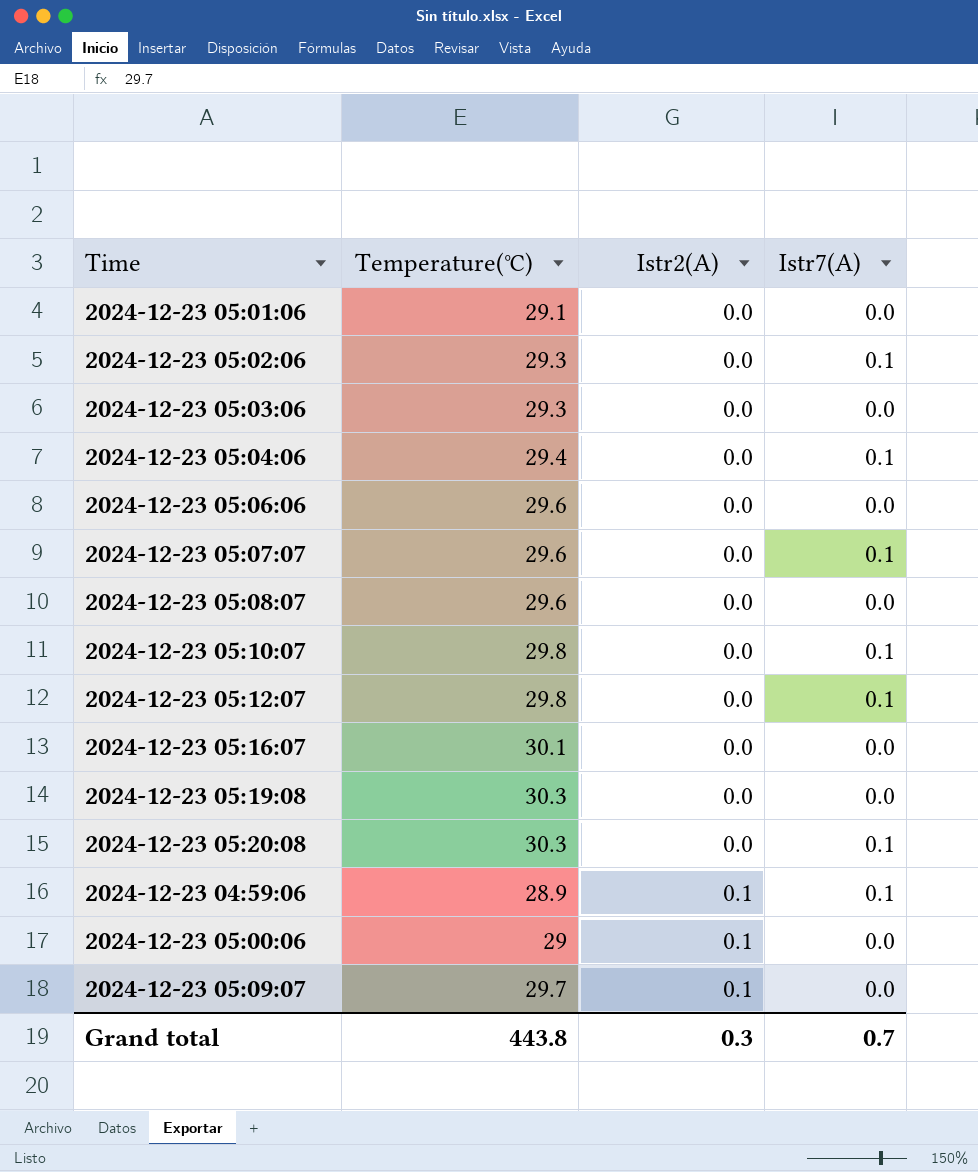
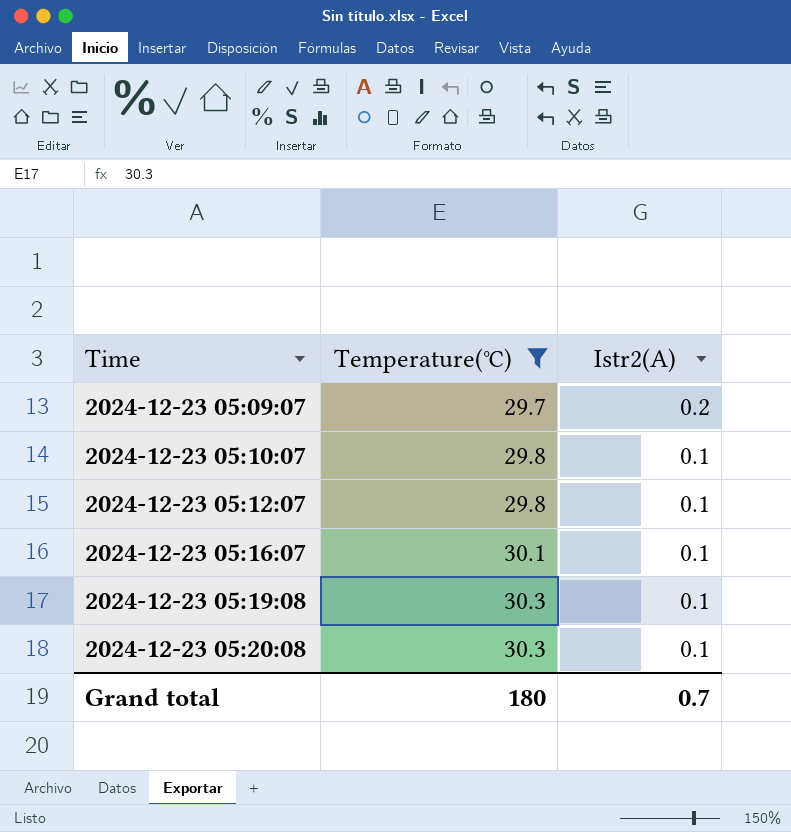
filter: none -> Temperature(℃) >= 29.7
row order: Istr2(A) ascending -> Time ascending
column Istr7(A) | position: 4 -> none
2024-12-23 05:09:07 | Istr2(A): 0.1 -> 0.2
2024-12-23 05:10:07 | Istr2(A): 0.0 -> 0.1
2024-12-23 05:12:07 | Istr2(A): 0.0 -> 0.1
2024-12-23 05:16:07 | Istr2(A): 0.0 -> 0.1
2024-12-23 05:19:08 | Istr2(A): 0.0 -> 0.1
2024-12-23 05:20:08 | Istr2(A): 0.0 -> 0.1
Grand total | Temperature(℃): 443.8 -> 180
Grand total | Istr2(A): 0.3 -> 0.7

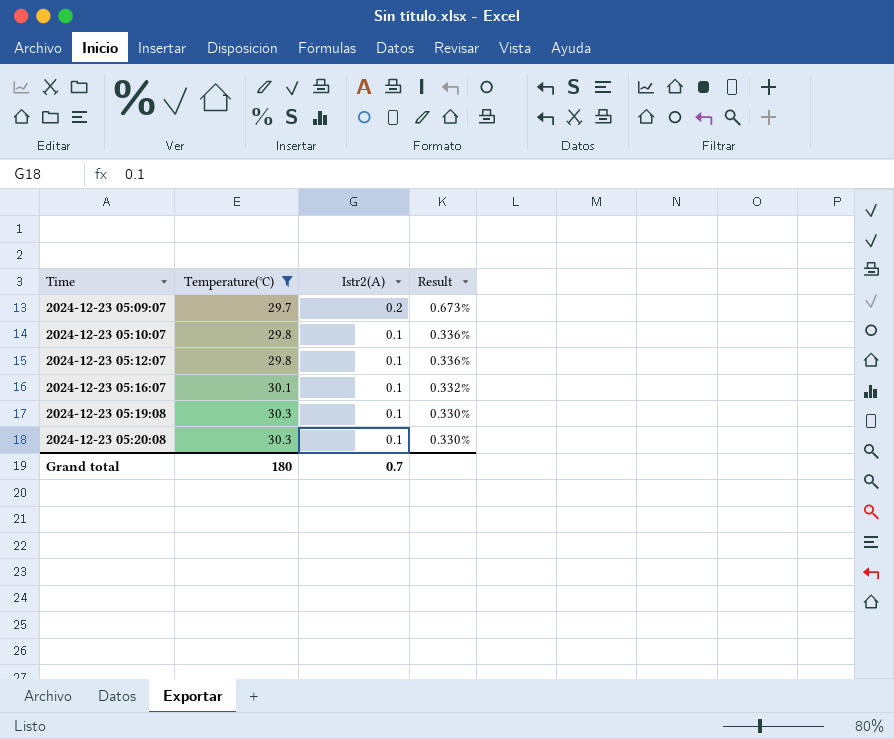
column Result | formula: none -> [Istr2(A)] / [Temperature(℃)]

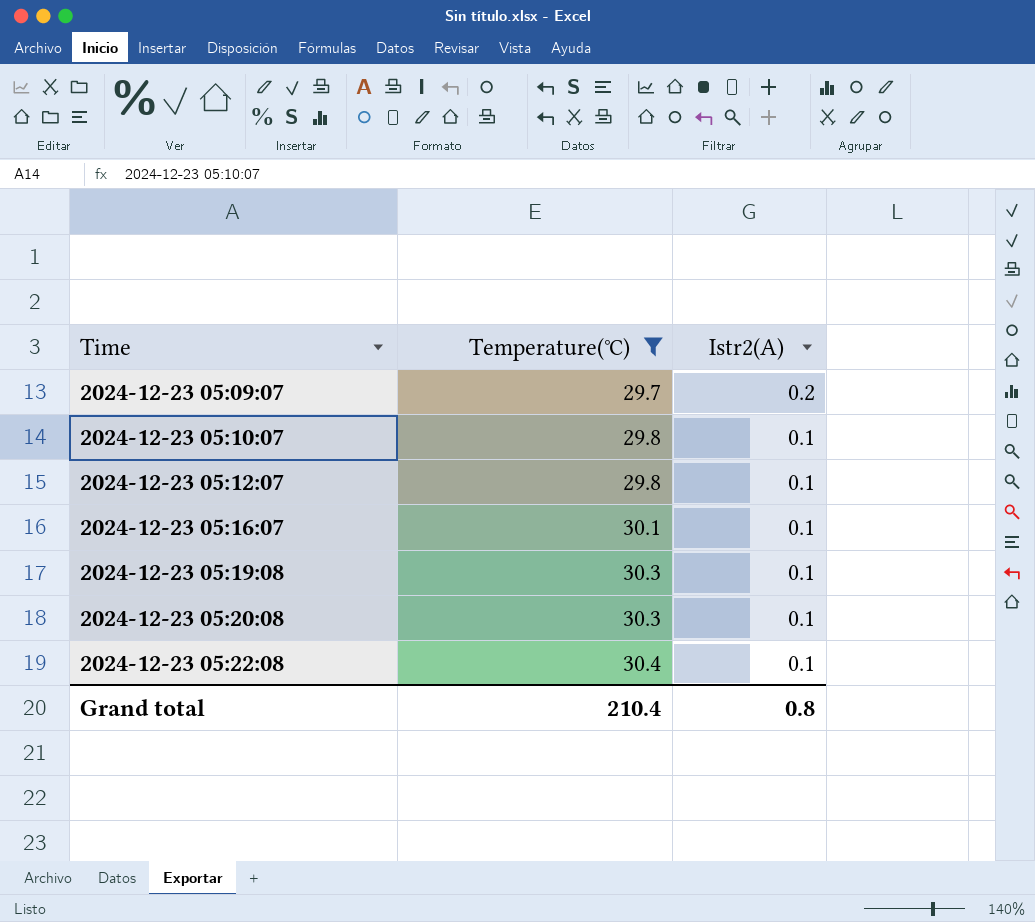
column Result | formula: [Istr2(A)] / [Temperature(℃)] -> none
row 2024-12-23 05:22:08: none -> 30.4 | 0.1
Grand total | Temperature(℃): 180 -> 210.4
Grand total | Istr2(A): 0.7 -> 0.8

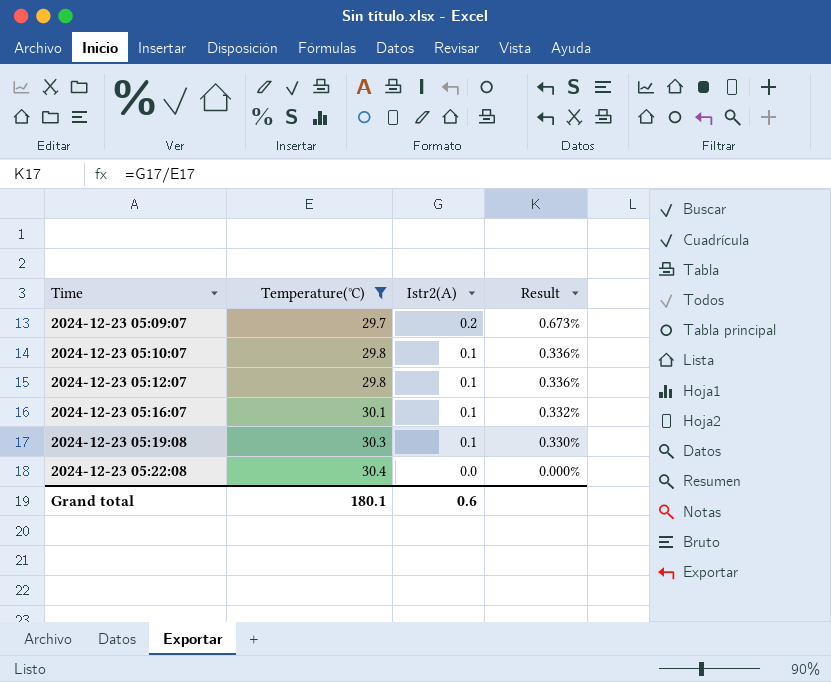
column Result | formula: none -> [Istr2(A)] / [Temperature(℃)]
row 2024-12-23 05:20:08: 30.3 | 0.1 -> none
2024-12-23 05:22:08 | Istr2(A): 0.1 -> 0.0
Grand total | Temperature(℃): 210.4 -> 180.1
Grand total | Istr2(A): 0.8 -> 0.6

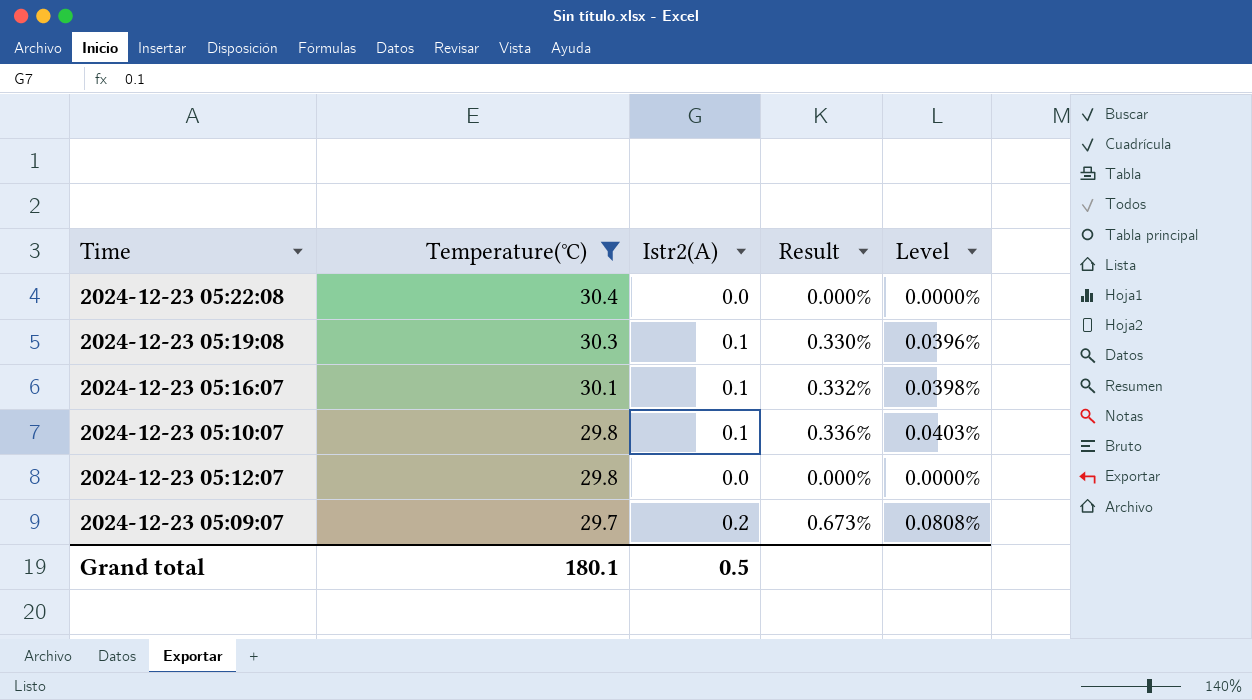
row order: Time ascending -> Temperature(℃) descending
column Level | formula: none -> [Result] * 0.12
2024-12-23 05:12:07 | Istr2(A): 0.1 -> 0.0
2024-12-23 05:12:07 | Result: 0.336% -> 0.000%
Grand total | Istr2(A): 0.6 -> 0.5

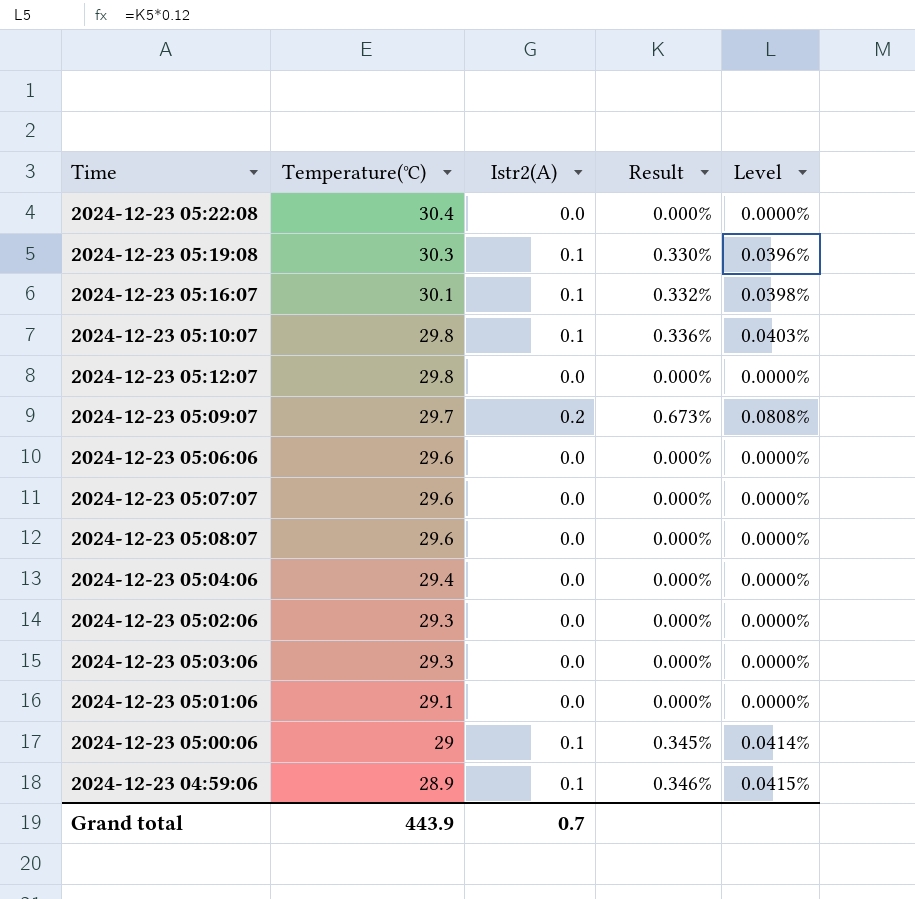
filter: Temperature(℃) >= 29.7 -> none
Grand total | Temperature(℃): 180.1 -> 443.9
Grand total | Istr2(A): 0.5 -> 0.7

